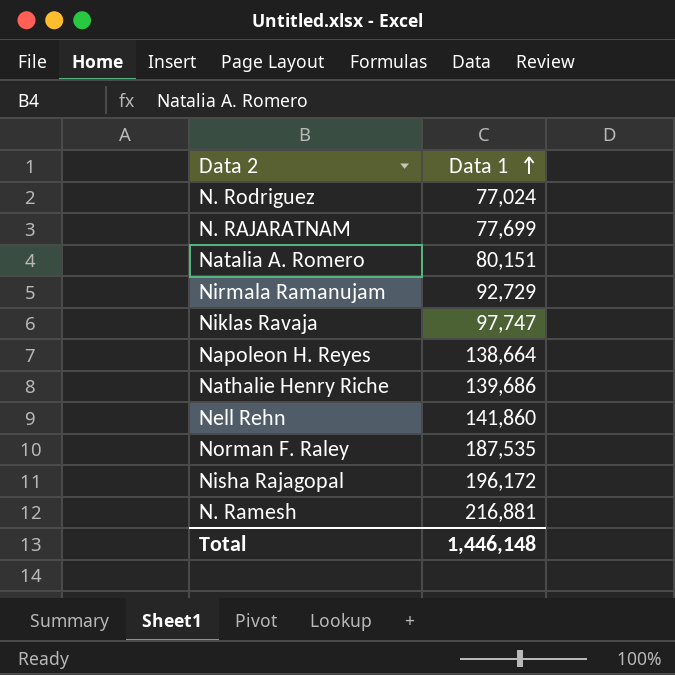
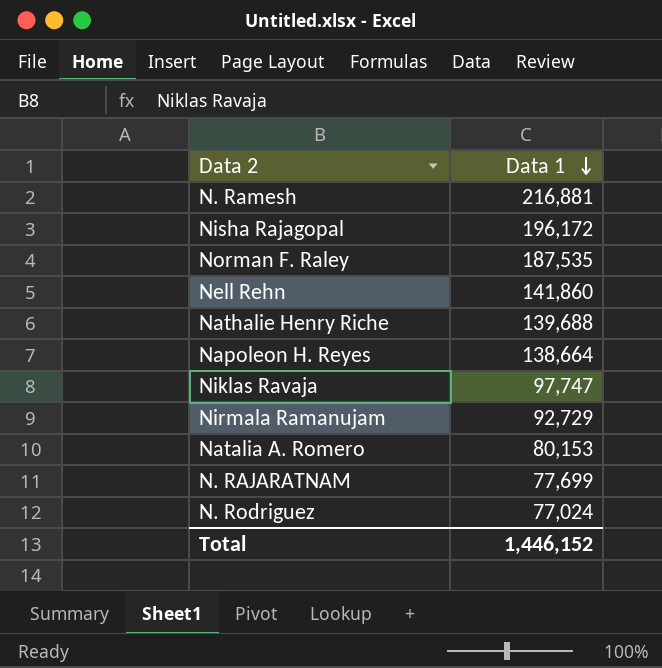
row order: Data 1 ascending -> Data 1 descending
Nathalie Henry Riche | Data 1: 139,686 -> 139,688
Natalia A. Romero | Data 1: 80,151 -> 80,153
Total | Data 1: 1,446,148 -> 1,446,152

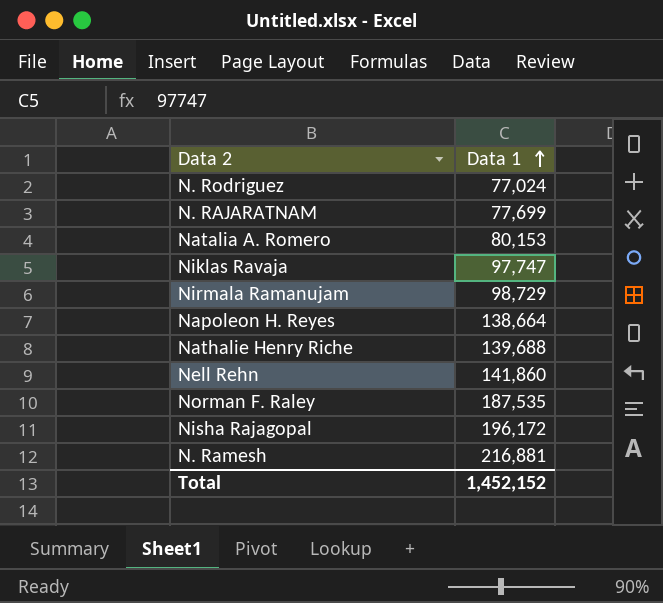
row order: Data 1 descending -> Data 1 ascending
Nirmala Ramanujam | Data 1: 92,729 -> 98,729
Total | Data 1: 1,446,152 -> 1,452,152

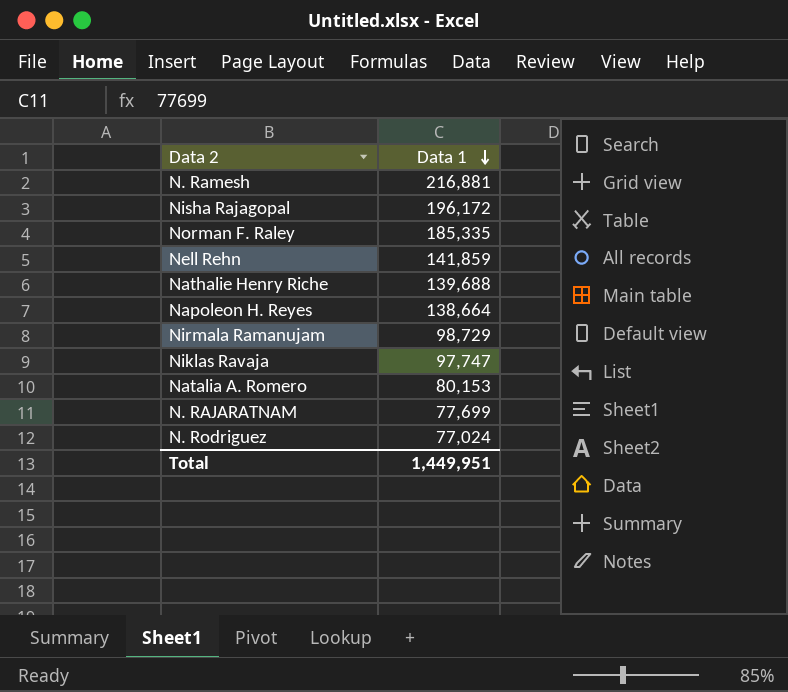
row order: Data 1 ascending -> Data 1 descending
Norman F. Raley | Data 1: 187,535 -> 185,335
Nell Rehn | Data 1: 141,860 -> 141,859
Total | Data 1: 1,452,152 -> 1,449,951

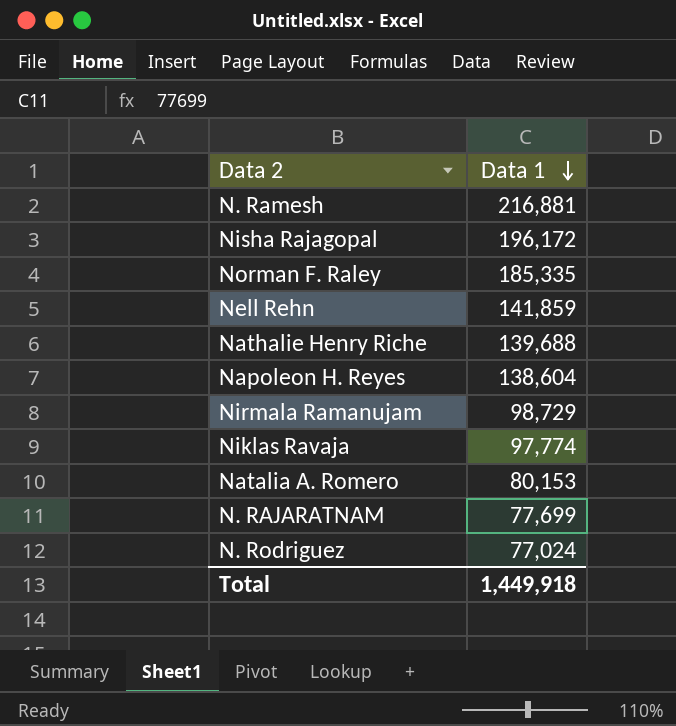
Napoleon H. Reyes | Data 1: 138,664 -> 138,604
Niklas Ravaja | Data 1: 97,747 -> 97,774
Total | Data 1: 1,449,951 -> 1,449,918

